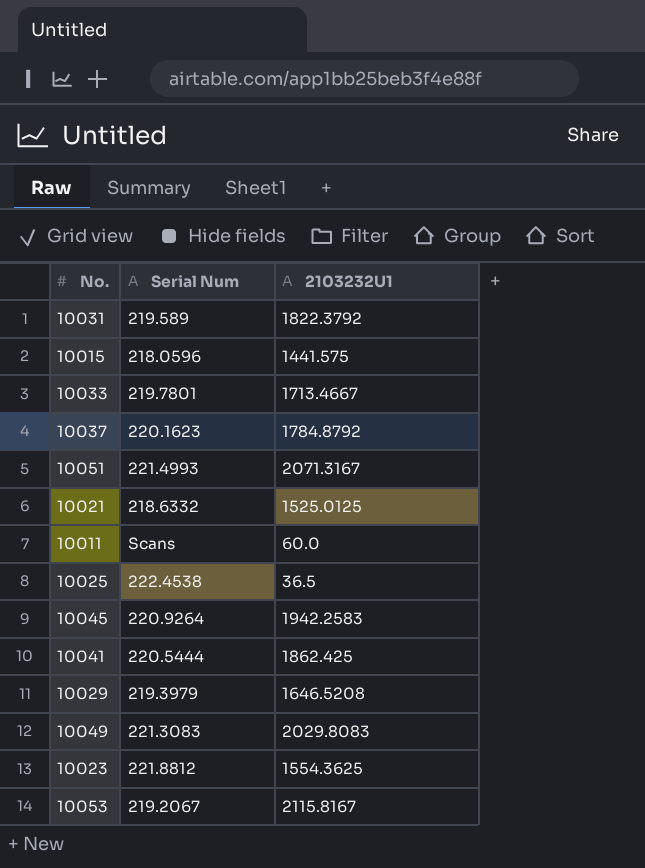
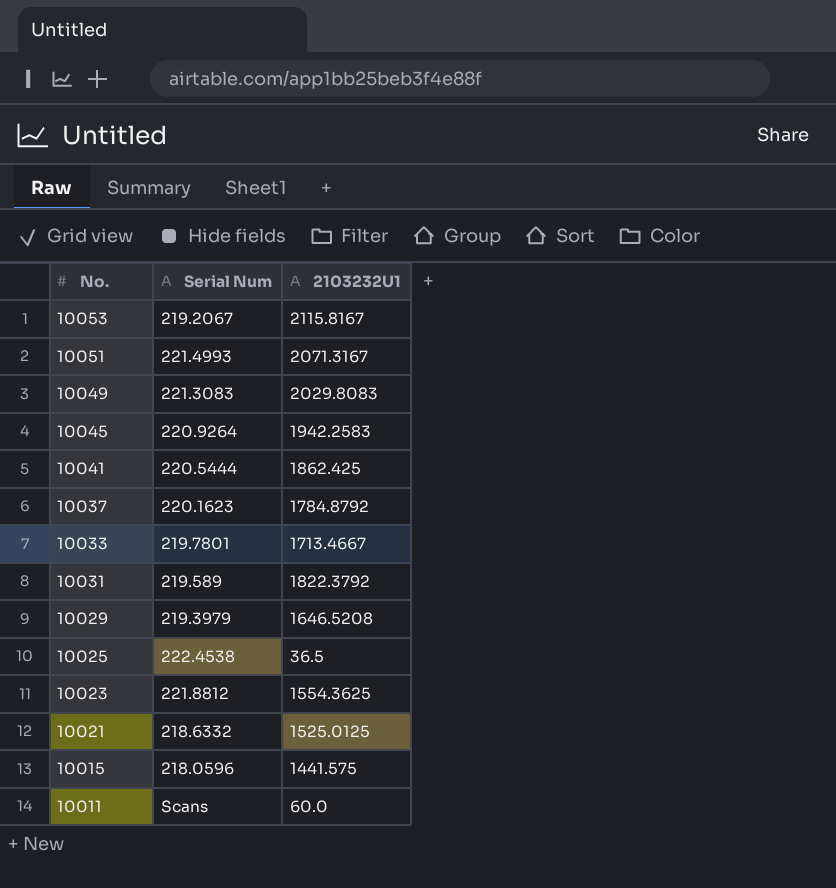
row order: none -> No. descending

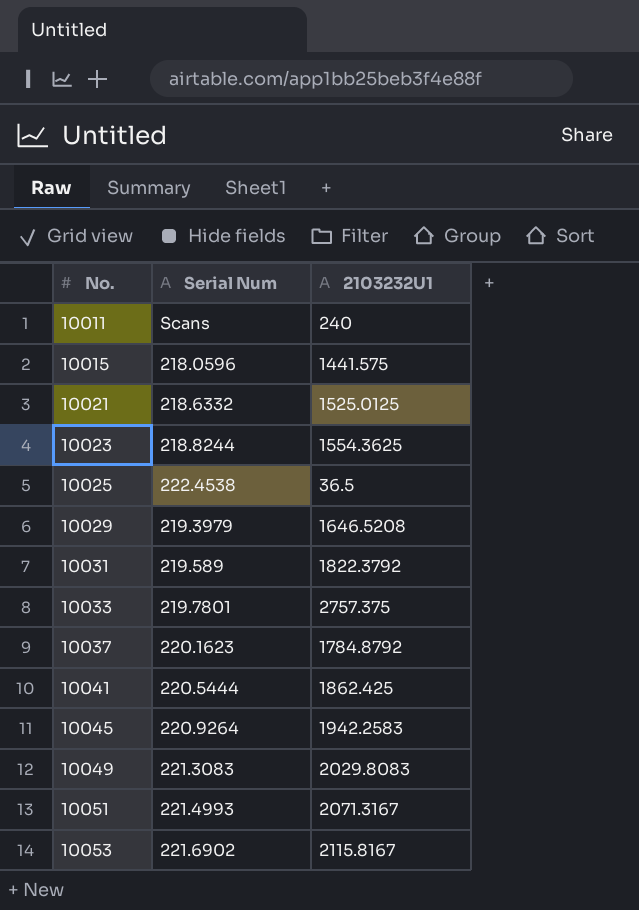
row order: No. descending -> No. ascending
10011 | 2103232U1: 60.0 -> 240
10023 | Serial Num: 221.8812 -> 218.8244
10033 | 2103232U1: 1713.4667 -> 2757.375
10053 | Serial Num: 219.2067 -> 221.6902

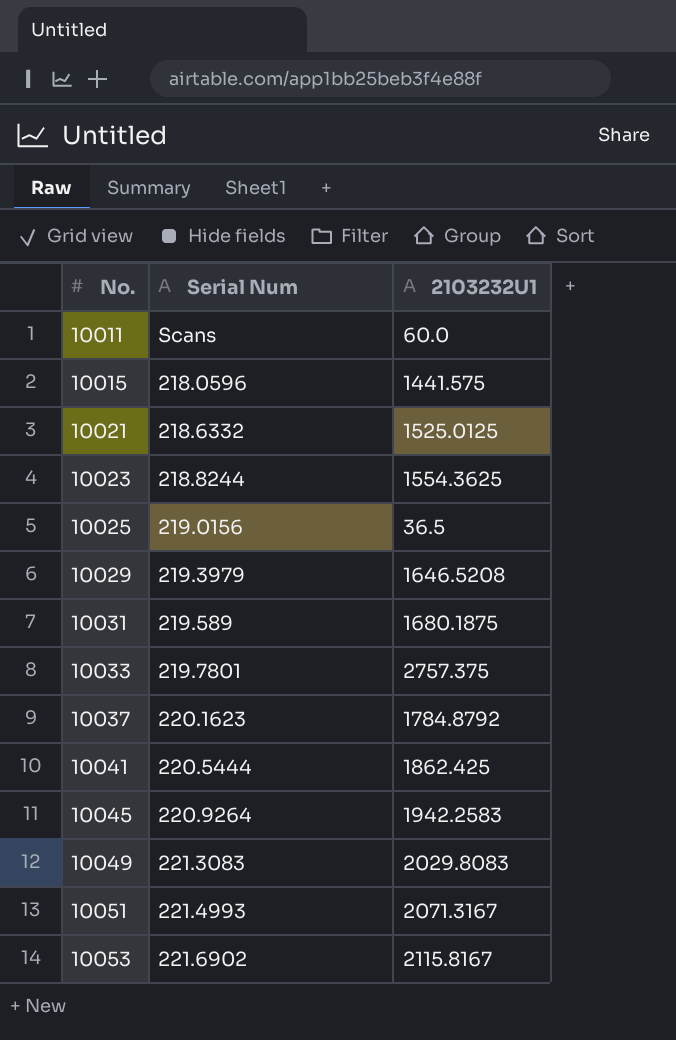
10011 | 2103232U1: 240 -> 60.0
10025 | Serial Num: 222.4538 -> 219.0156
10031 | 2103232U1: 1822.3792 -> 1680.1875

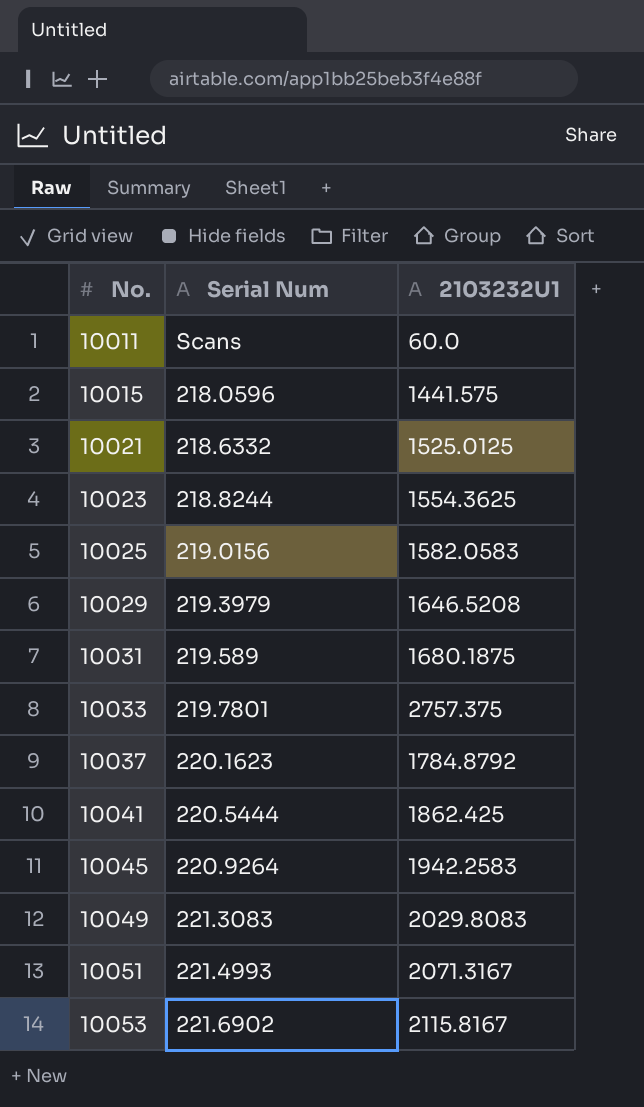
10025 | 2103232U1: 36.5 -> 1582.0583

